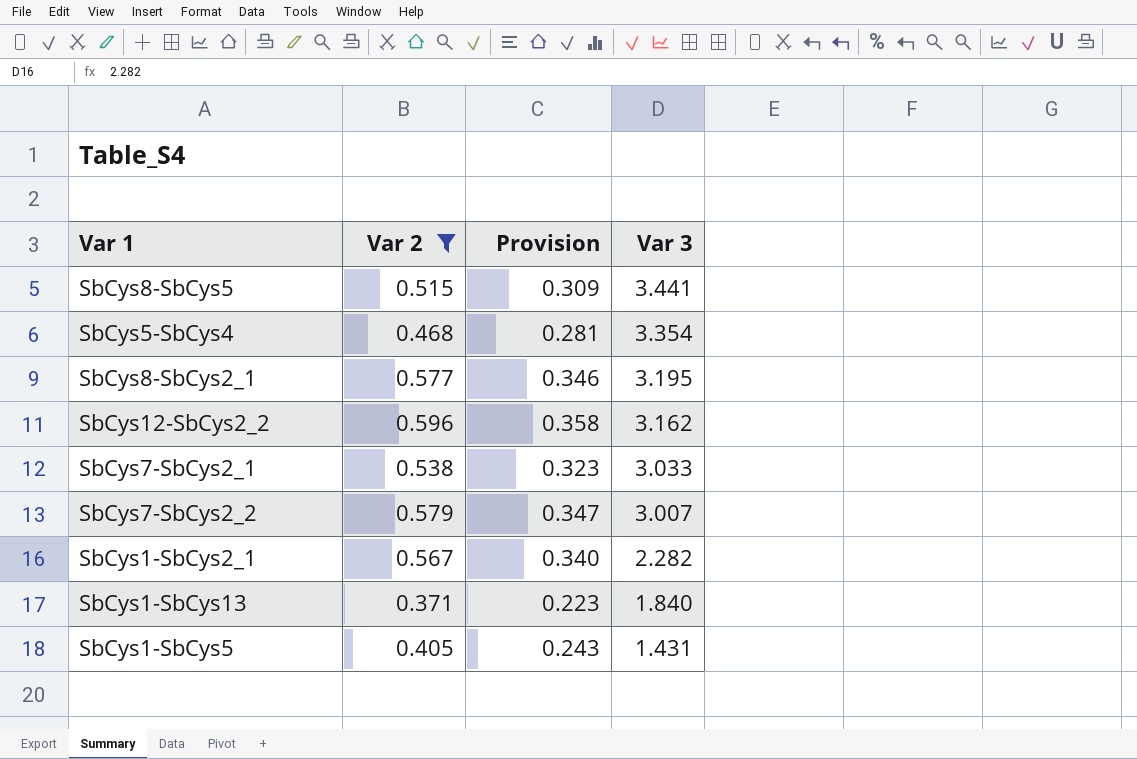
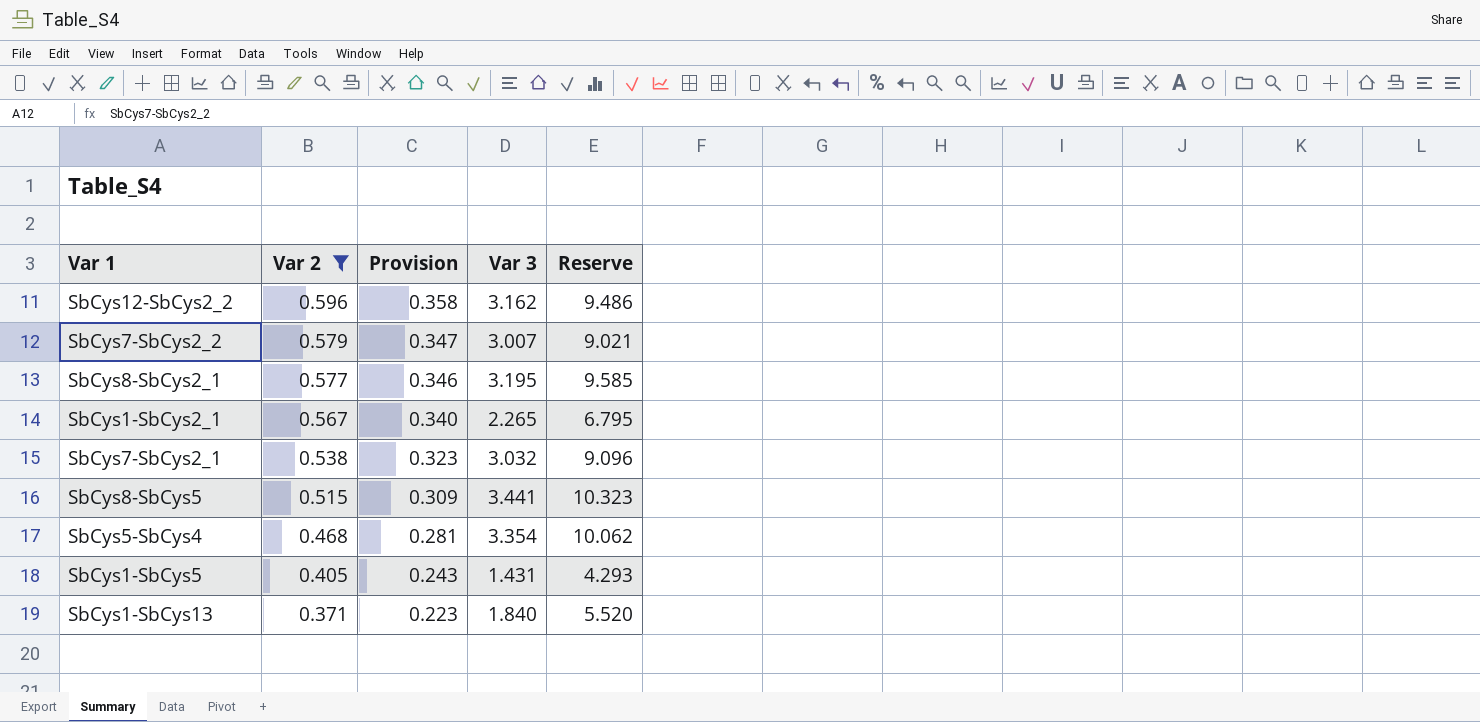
row order: Var 3 descending -> Var 2 descending
column Reserve | formula: none -> [Var 3] * 3
SbCys1-SbCys2_1 | Var 3: 2.282 -> 2.265
SbCys7-SbCys2_1 | Var 3: 3.033 -> 3.032

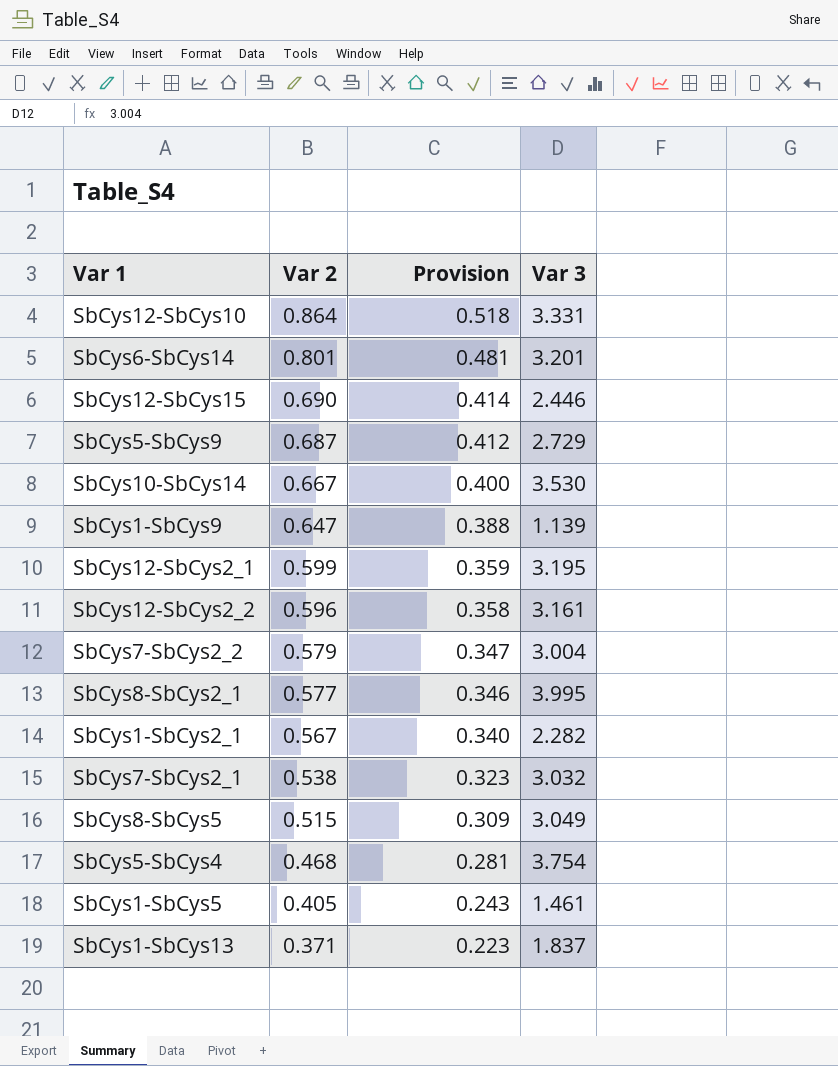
filter: Var 2 <= 0.596 -> none
column Reserve | formula: [Var 3] * 3 -> none
SbCys12-SbCys2_2 | Var 3: 3.162 -> 3.161
SbCys7-SbCys2_2 | Var 3: 3.007 -> 3.004
SbCys8-SbCys2_1 | Var 3: 3.195 -> 3.995
SbCys1-SbCys2_1 | Var 3: 2.265 -> 2.282
SbCys8-SbCys5 | Var 3: 3.441 -> 3.049
SbCys5-SbCys4 | Var 3: 3.354 -> 3.754
SbCys1-SbCys5 | Var 3: 1.431 -> 1.461
SbCys1-SbCys13 | Var 3: 1.840 -> 1.837

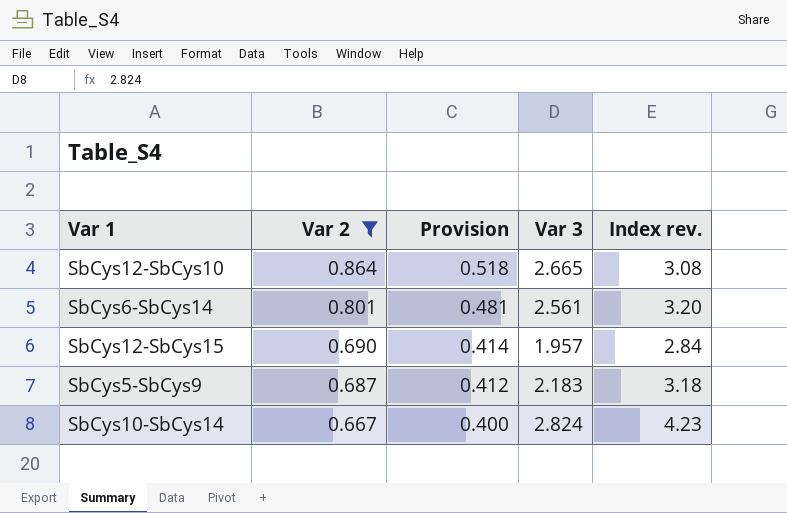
filter: none -> Var 2 >= 0.667
column Index rev. | formula: none -> [Var 3] / [Var 2]
SbCys12-SbCys10 | Var 3: 3.331 -> 2.665
SbCys6-SbCys14 | Var 3: 3.201 -> 2.561
SbCys12-SbCys15 | Var 3: 2.446 -> 1.957
SbCys5-SbCys9 | Var 3: 2.729 -> 2.183
SbCys10-SbCys14 | Var 3: 3.530 -> 2.824

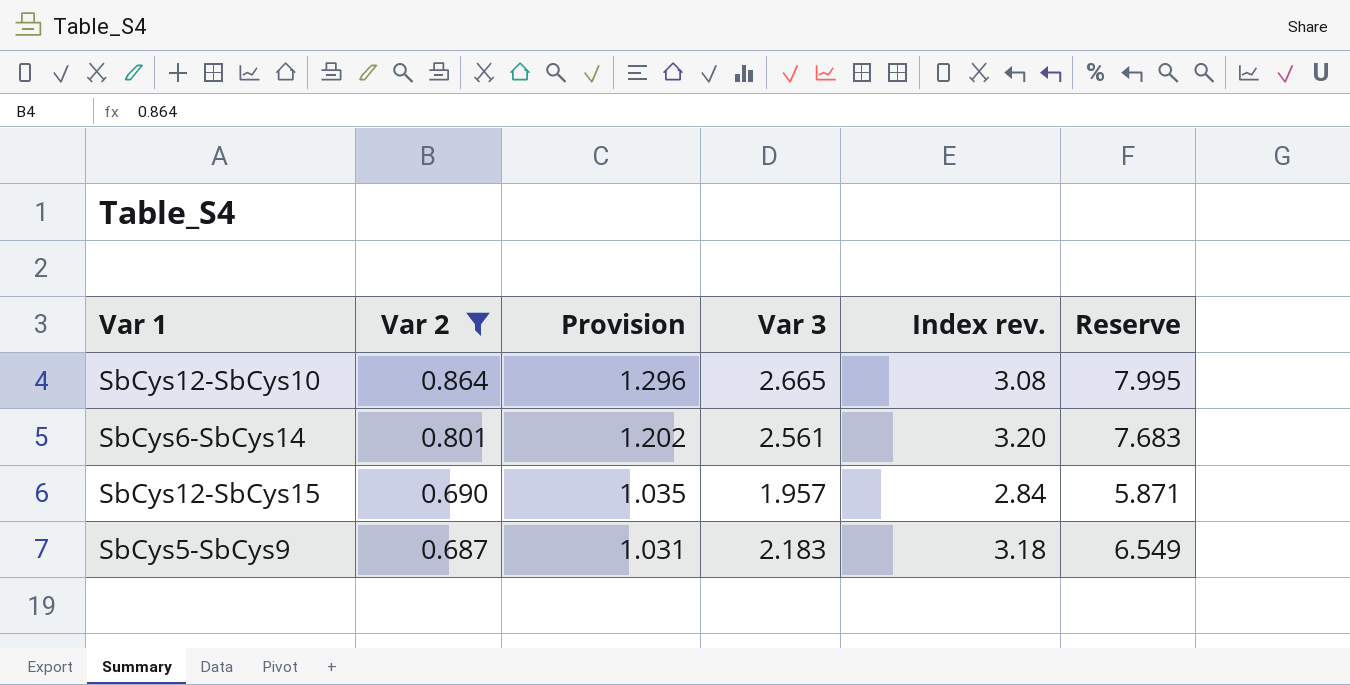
column Provision | formula: [Var 2] * 0.6 -> [Var 2] * 1.5
column Reserve | formula: none -> [Var 3] * 3
row SbCys10-SbCys14: 0.667 | 0.400 | 2.824 | 4.23 -> none

